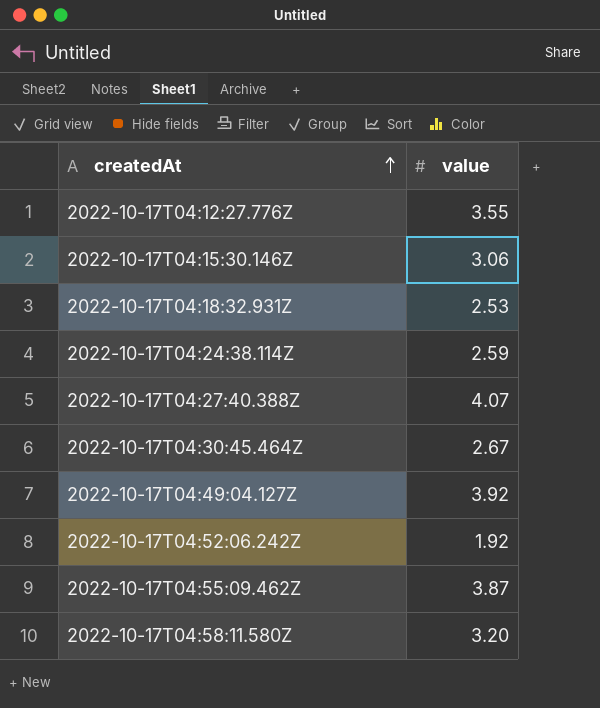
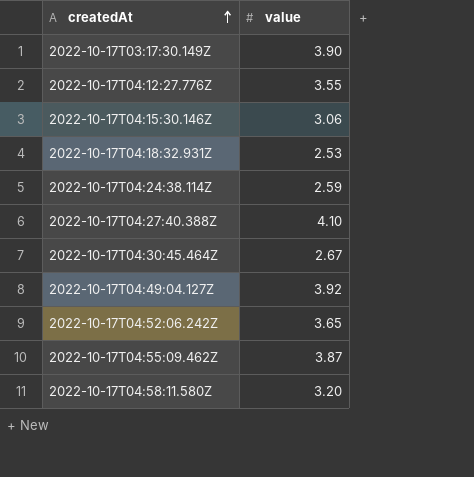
row 2022-10-17T03:17:30.149Z: none -> 3.90
2022-10-17T04:27:40.388Z | value: 4.07 -> 4.10
2022-10-17T04:52:06.242Z | value: 1.92 -> 3.65

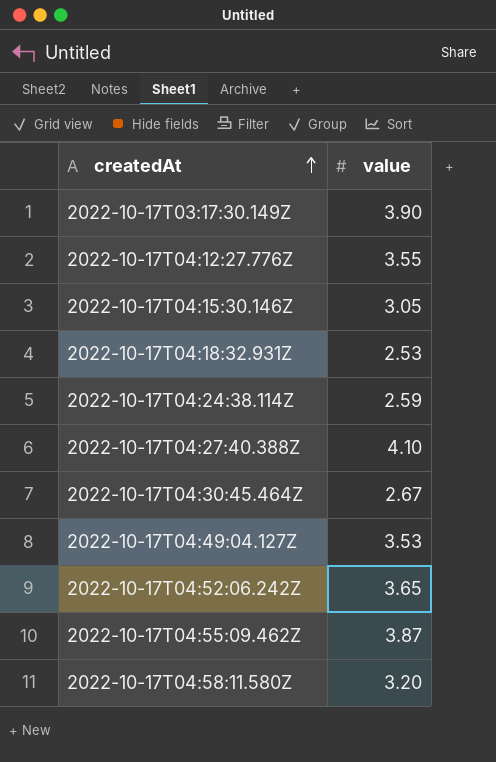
2022-10-17T04:15:30.146Z | value: 3.06 -> 3.05
2022-10-17T04:49:04.127Z | value: 3.92 -> 3.53

